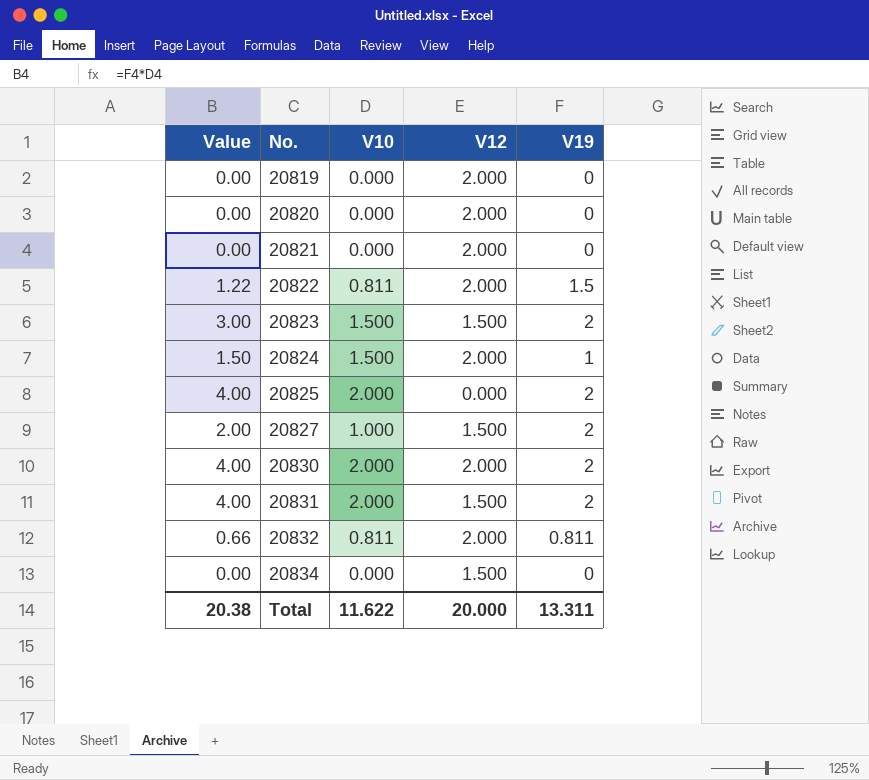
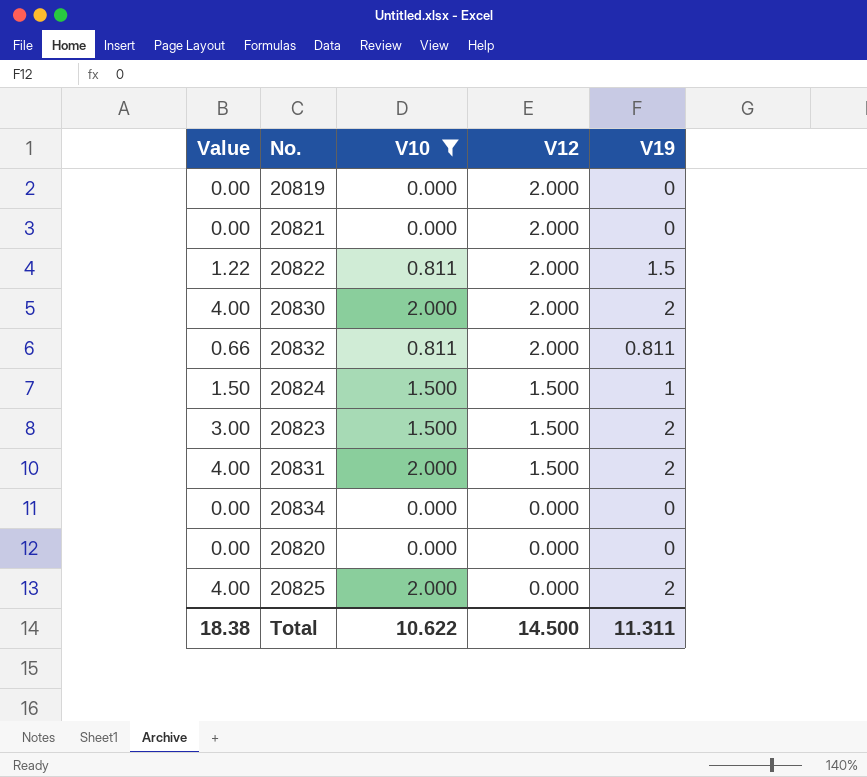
filter: none -> V10 != 1.000
row order: No. ascending -> V12 descending
20824 | V12: 2.000 -> 1.500
20834 | V12: 1.500 -> 0.000
20820 | V12: 2.000 -> 0.000
Total | Value: 20.38 -> 18.38
Total | V10: 11.622 -> 10.622
Total | V12: 20.000 -> 14.500
Total | V19: 13.311 -> 11.311

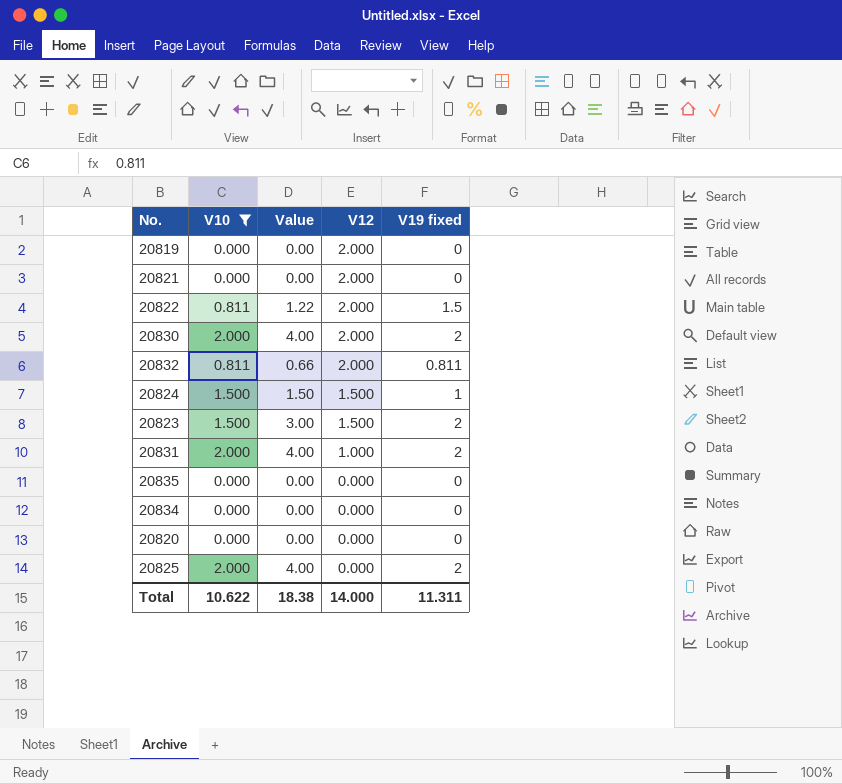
column Value | position: 1 -> 3
column name: V19 -> V19 fixed
20831 | V12: 1.500 -> 1.000
row 20835: none -> 0.000 | 0.00 | 0.000 | 0
Total | V12: 14.500 -> 14.000

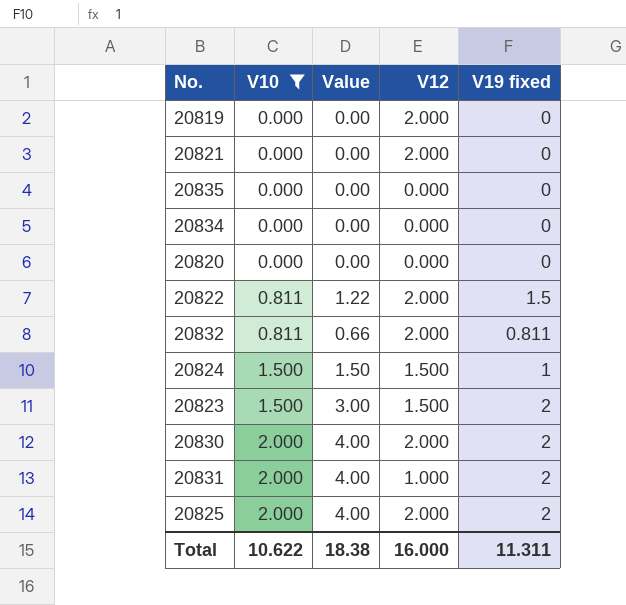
row order: V12 descending -> V10 ascending
20825 | V12: 0.000 -> 2.000
Total | V12: 14.000 -> 16.000

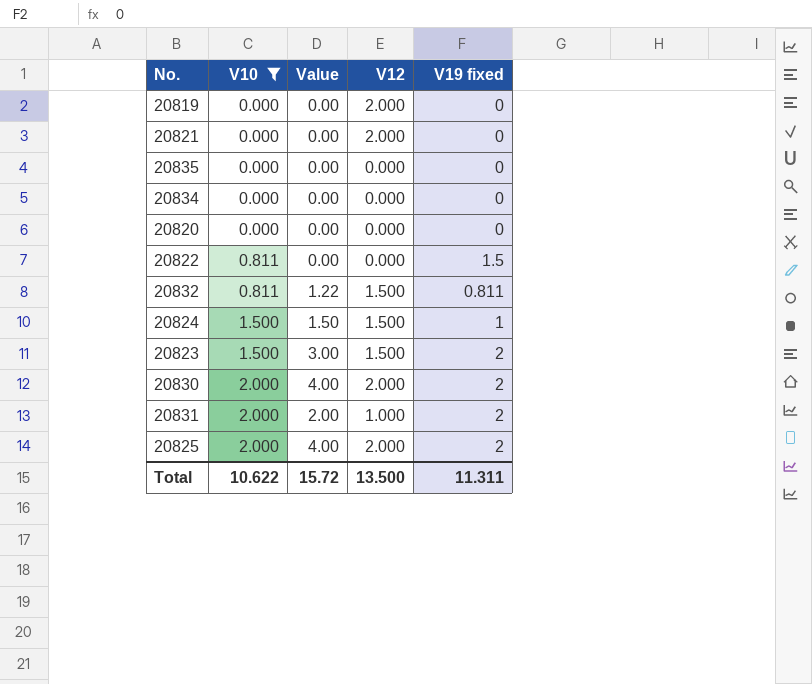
column Value | formula: [V10] * [V19 fixed] -> [V12] * [V19 fixed]
20822 | V12: 2.000 -> 0.000
20832 | V12: 2.000 -> 1.500
Total | Value: 18.38 -> 15.72
Total | V12: 16.000 -> 13.500

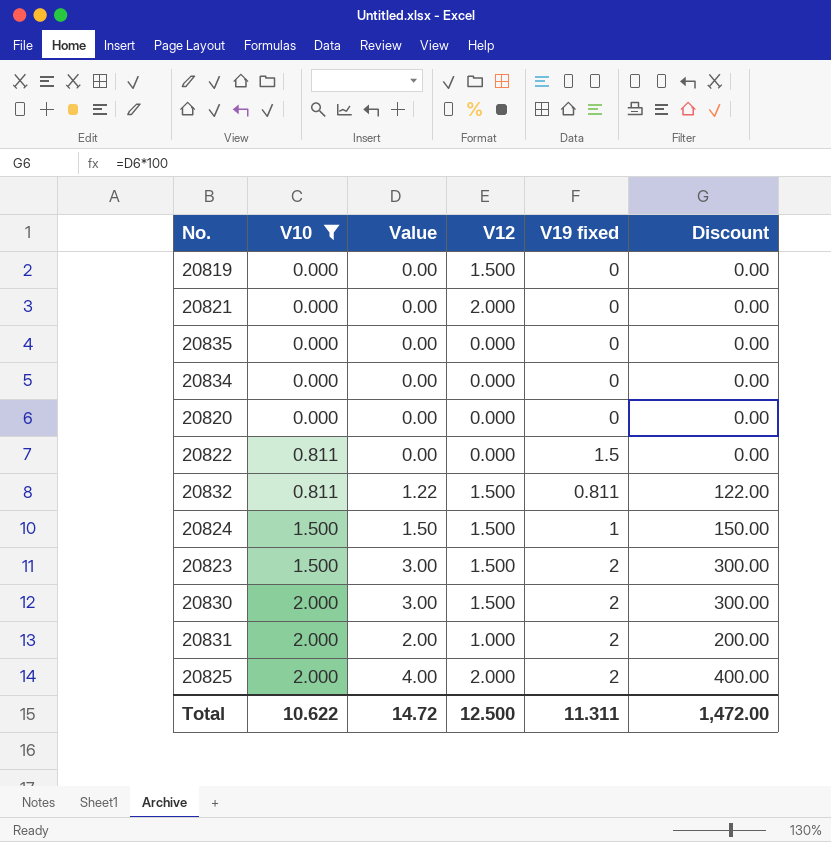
column Discount | formula: none -> [Value] * 100
20819 | V12: 2.000 -> 1.500
20830 | Value: 4.00 -> 3.00
20830 | V12: 2.000 -> 1.500
Total | Value: 15.72 -> 14.72
Total | V12: 13.500 -> 12.500

